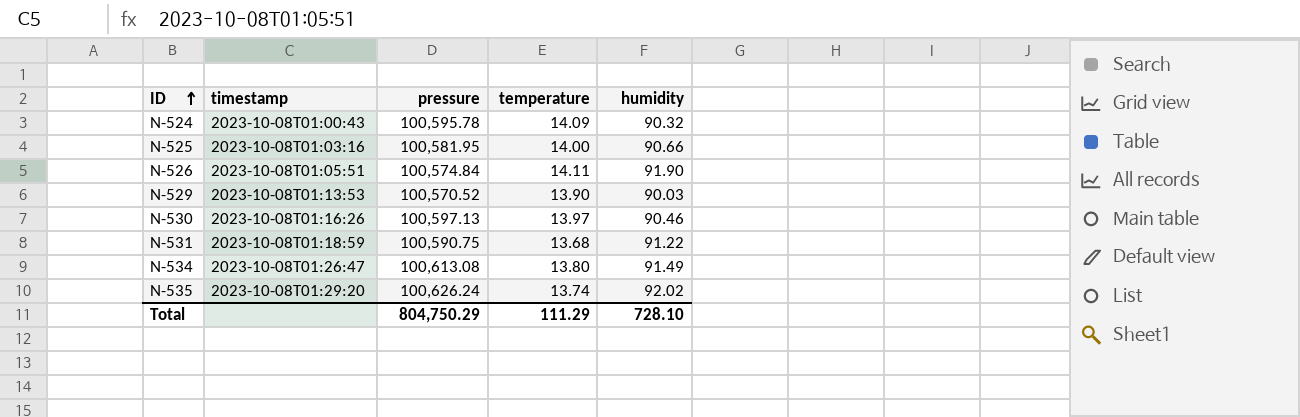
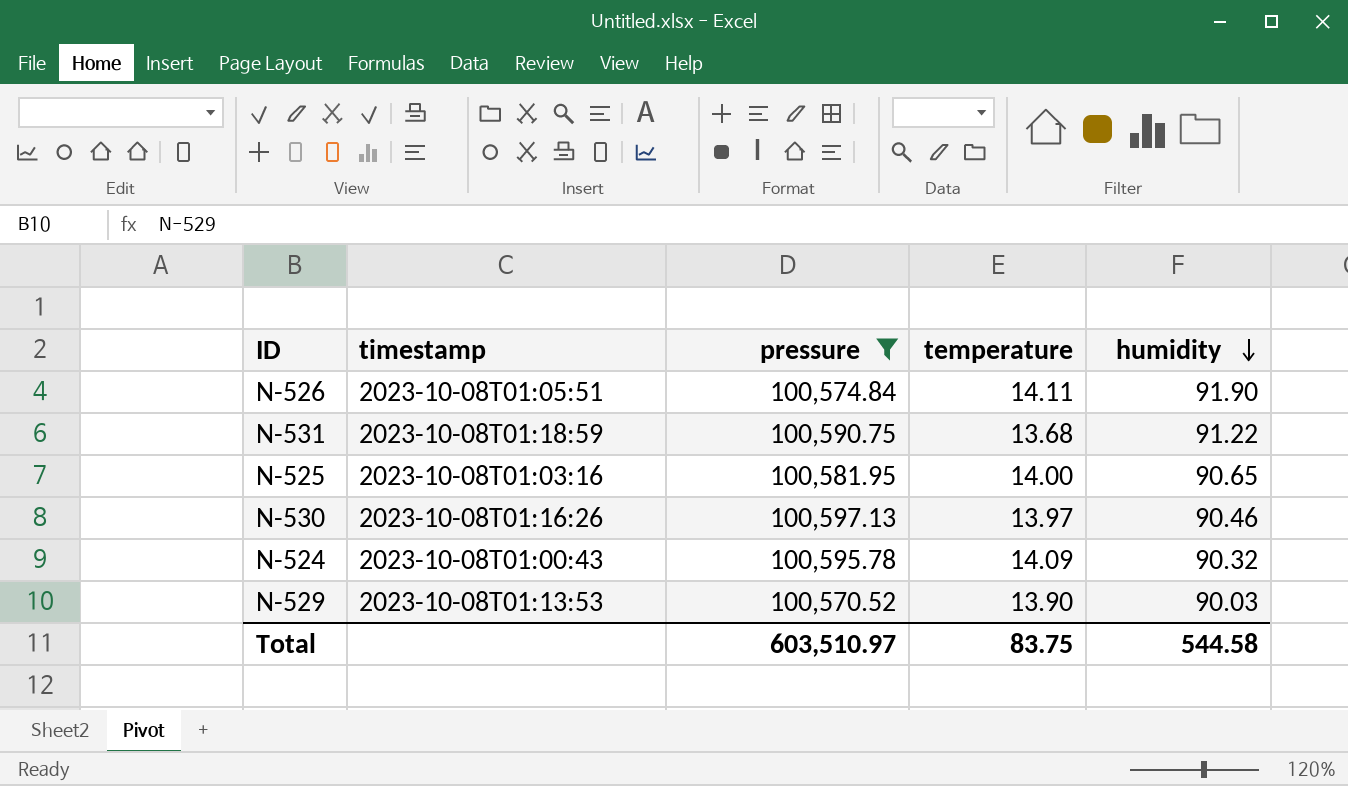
filter: none -> pressure <= 100,597.13
row order: ID ascending -> humidity descending
N-525 | humidity: 90.66 -> 90.65
Total | pressure: 804,750.29 -> 603,510.97
Total | temperature: 111.29 -> 83.75
Total | humidity: 728.10 -> 544.58

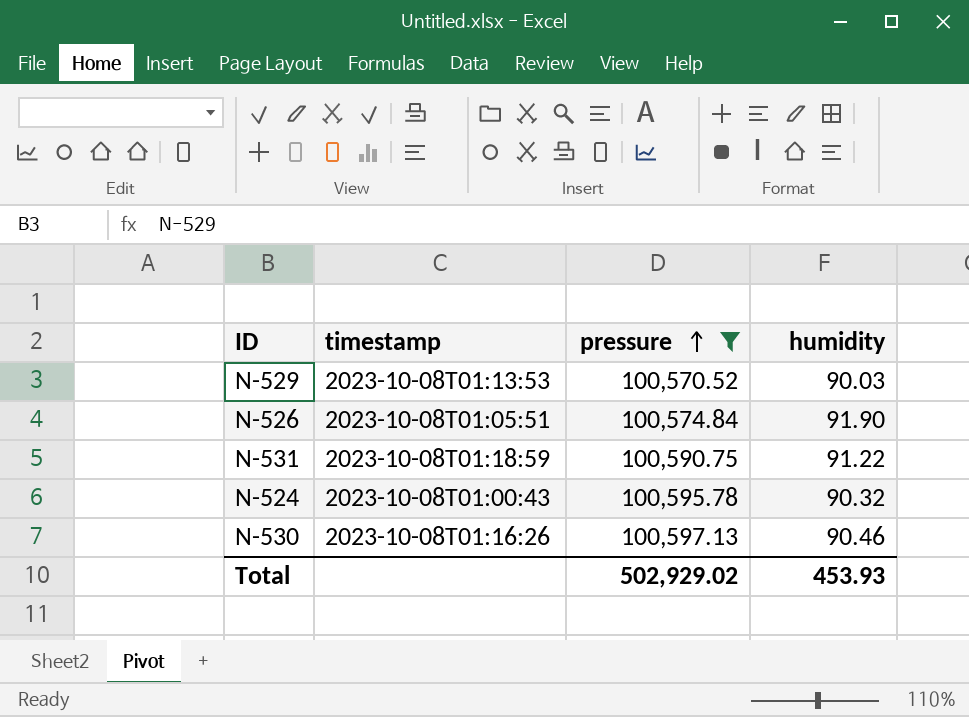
row order: humidity descending -> pressure ascending
column temperature | position: 4 -> none
row N-525: 2023-10-08T01:03:16 | 100,581.95 | 14.00 | 90.65 -> none
Total | pressure: 603,510.97 -> 502,929.02
Total | humidity: 544.58 -> 453.93

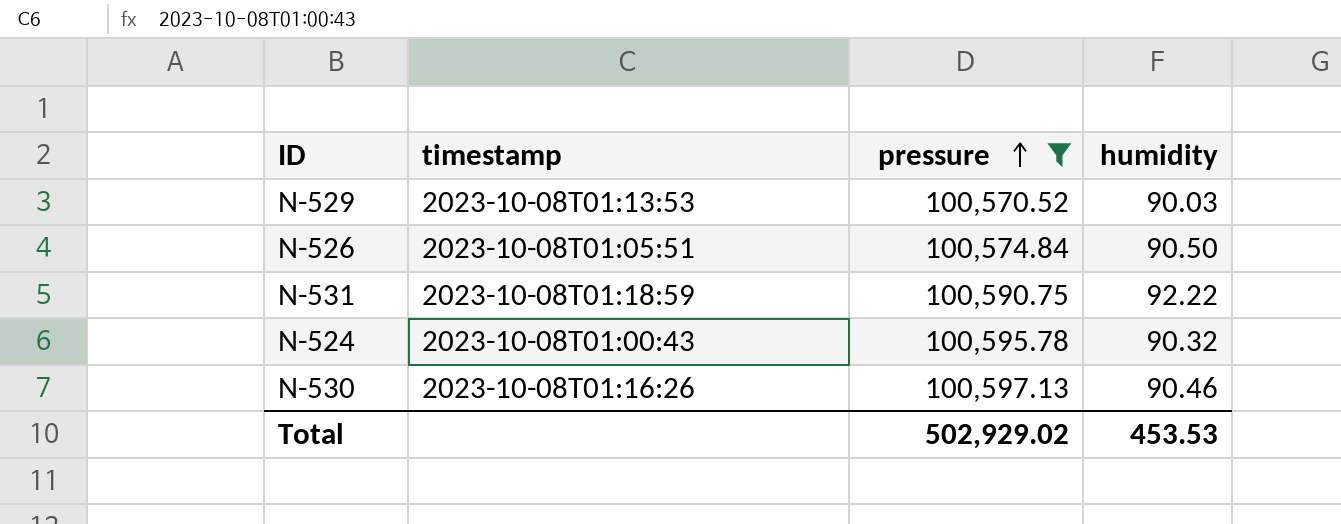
N-526 | humidity: 91.90 -> 90.50
N-531 | humidity: 91.22 -> 92.22
Total | humidity: 453.93 -> 453.53

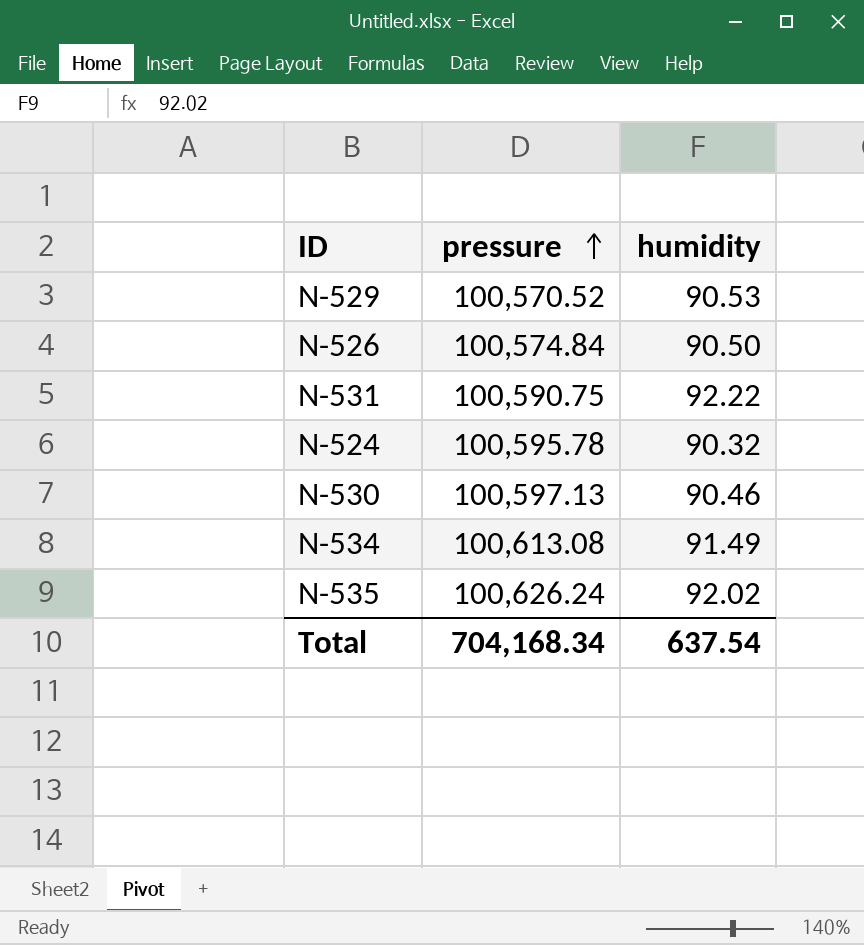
filter: pressure <= 100,597.13 -> none
column timestamp | position: 2 -> none
N-529 | humidity: 90.03 -> 90.53
Total | pressure: 502,929.02 -> 704,168.34
Total | humidity: 453.53 -> 637.54

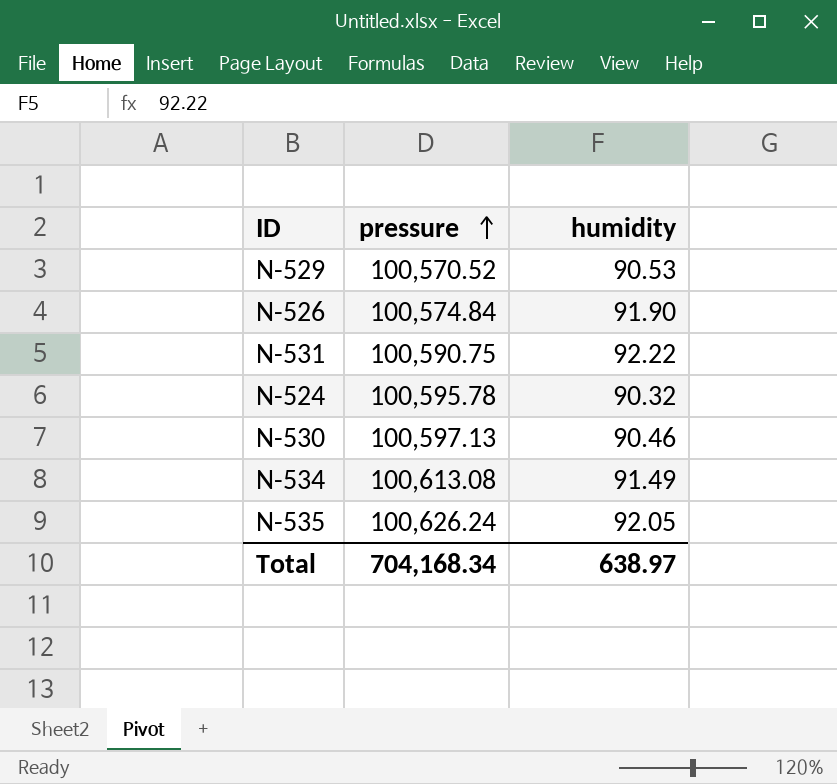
N-526 | humidity: 90.50 -> 91.90
N-535 | humidity: 92.02 -> 92.05
Total | humidity: 637.54 -> 638.97

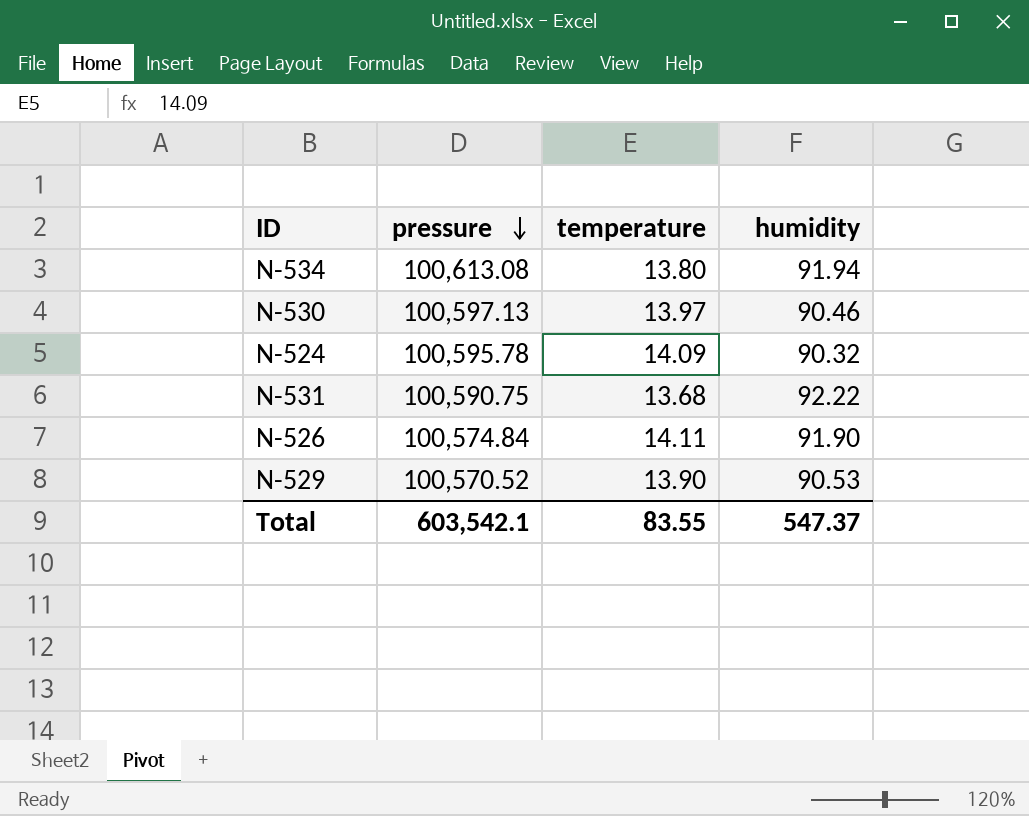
row order: pressure ascending -> pressure descending
column temperature | position: none -> 3
row N-535: 100,626.24 | 92.05 -> none
N-534 | humidity: 91.49 -> 91.94
Total | pressure: 704,168.34 -> 603,542.1
Total | humidity: 638.97 -> 547.37

